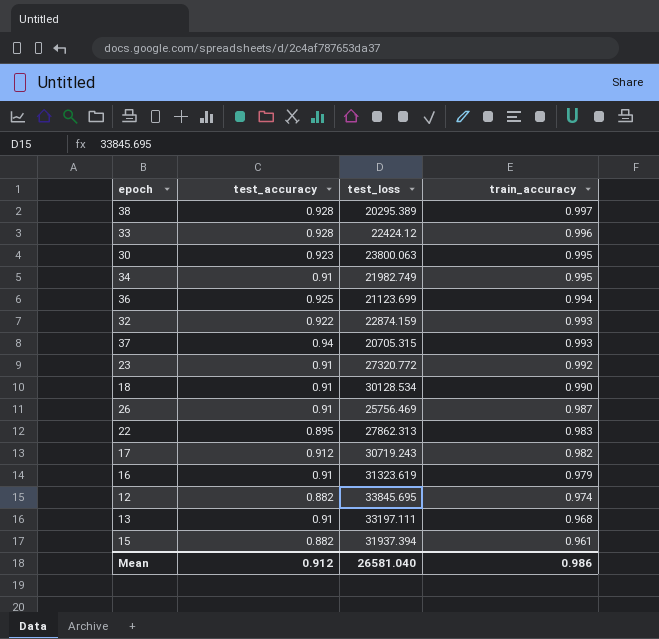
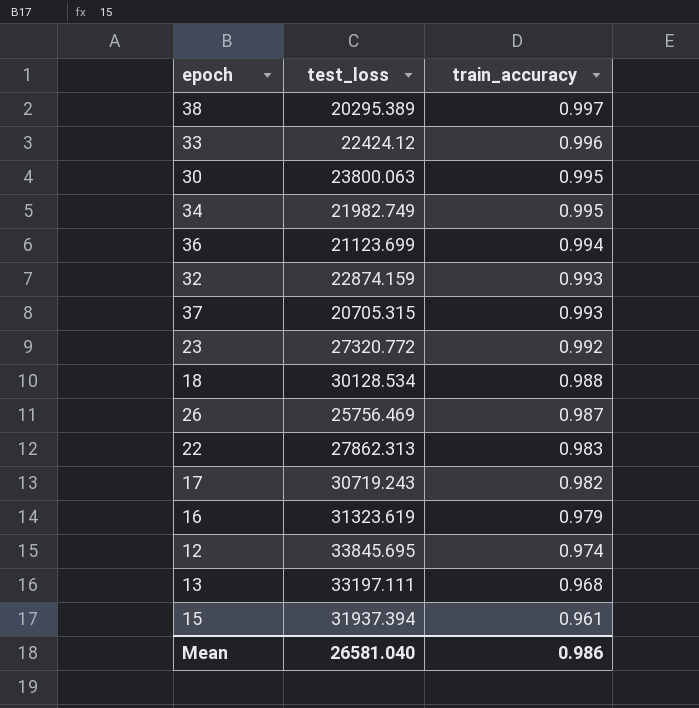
column test_accuracy | position: 2 -> none
18 | train_accuracy: 0.990 -> 0.988

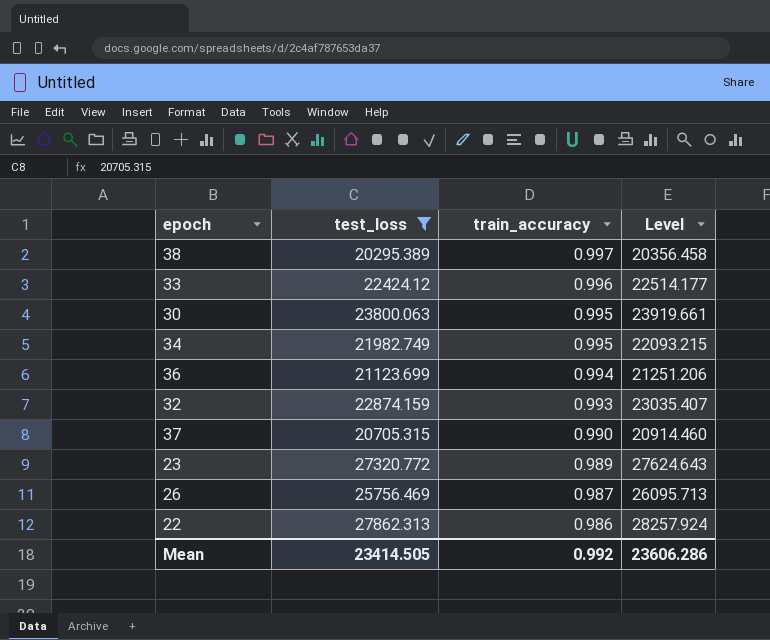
filter: none -> test_loss <= 27862.313
column Level | formula: none -> [test_loss] / [train_accuracy]
37 | train_accuracy: 0.993 -> 0.990
23 | train_accuracy: 0.992 -> 0.989
22 | train_accuracy: 0.983 -> 0.986
Mean | test_loss: 26581.040 -> 23414.505
Mean | train_accuracy: 0.986 -> 0.992

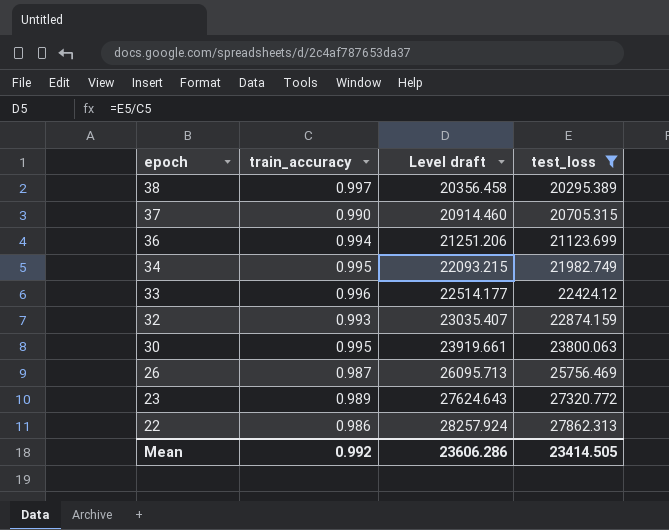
row order: train_accuracy descending -> epoch descending
column name: Level -> Level draft
column test_loss | position: 2 -> 4

